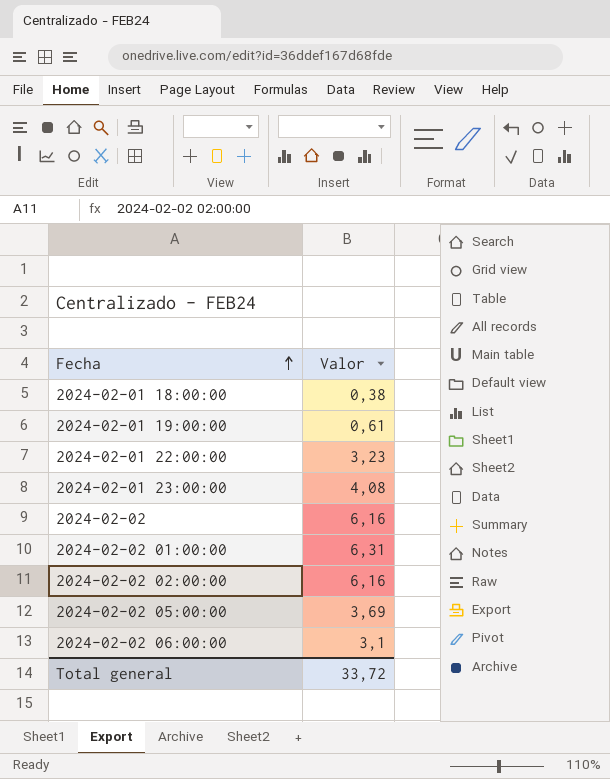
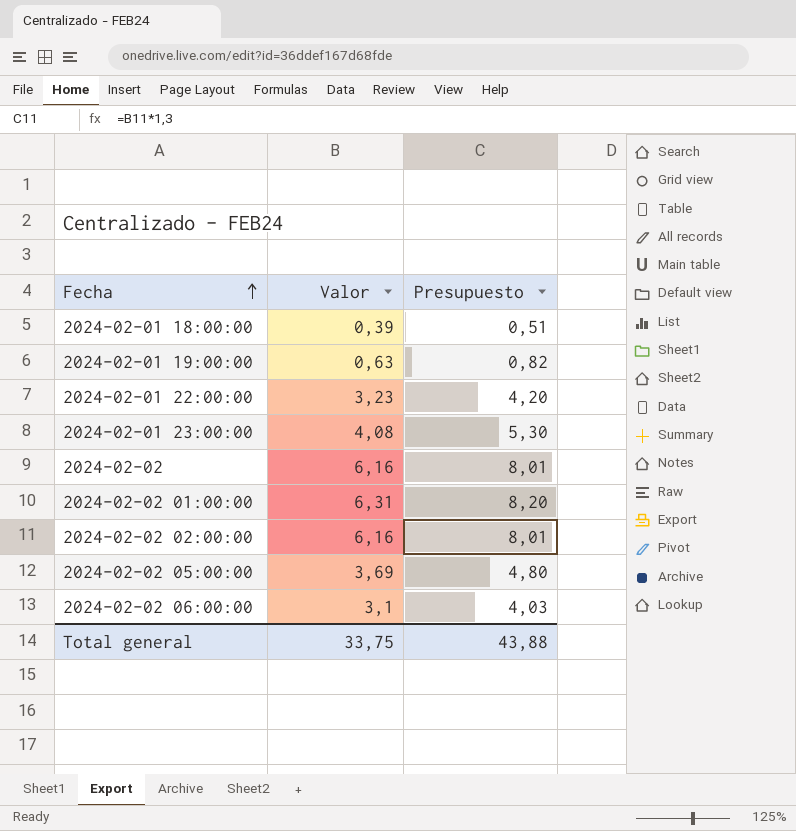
column Presupuesto | formula: none -> [Valor] * 1,3
2024-02-01 18:00:00 | Valor: 0,38 -> 0,39
2024-02-01 19:00:00 | Valor: 0,61 -> 0,63
Total general | Valor: 33,72 -> 33,75

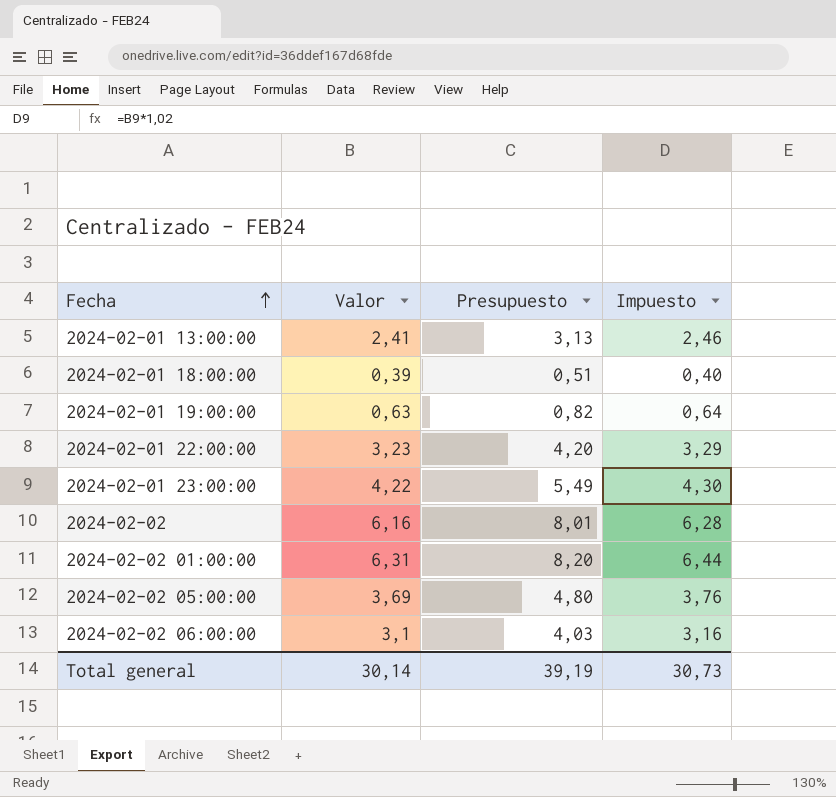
column Impuesto | formula: none -> [Valor] * 1,02
row 2024-02-02 02:00:00: 6,16 | 8,01 -> none
row 2024-02-01 13:00:00: none -> 2,41 | 3,13 | 2,46
2024-02-01 23:00:00 | Valor: 4,08 -> 4,22
2024-02-01 23:00:00 | Presupuesto: 5,30 -> 5,49
Total general | Valor: 33,75 -> 30,14
Total general | Presupuesto: 43,88 -> 39,19

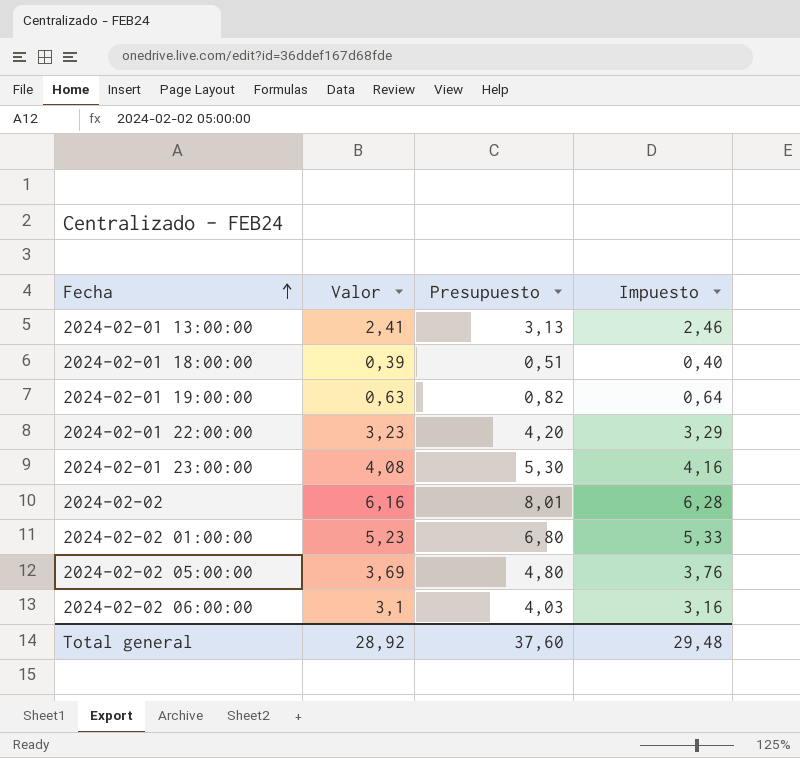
2024-02-01 23:00:00 | Valor: 4,22 -> 4,08
2024-02-01 23:00:00 | Presupuesto: 5,49 -> 5,30
2024-02-01 23:00:00 | Impuesto: 4,30 -> 4,16
2024-02-02 01:00:00 | Valor: 6,31 -> 5,23
2024-02-02 01:00:00 | Presupuesto: 8,20 -> 6,80
2024-02-02 01:00:00 | Impuesto: 6,44 -> 5,33
Total general | Valor: 30,14 -> 28,92
Total general | Presupuesto: 39,19 -> 37,60
Total general | Impuesto: 30,73 -> 29,48

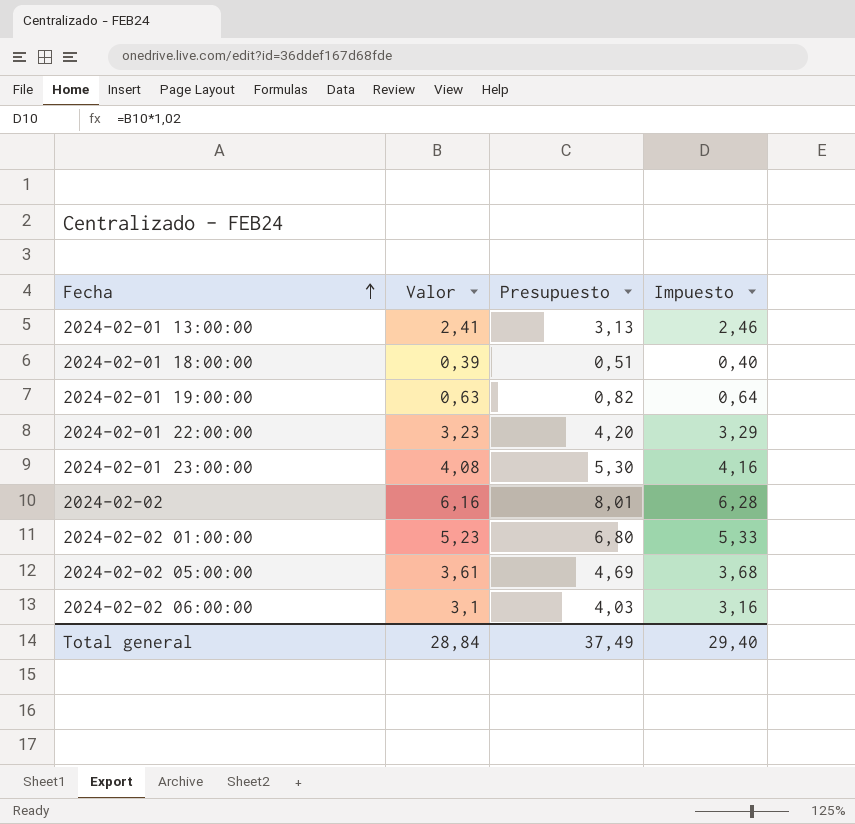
2024-02-02 05:00:00 | Valor: 3,69 -> 3,61
2024-02-02 05:00:00 | Presupuesto: 4,80 -> 4,69
2024-02-02 05:00:00 | Impuesto: 3,76 -> 3,68
Total general | Valor: 28,92 -> 28,84
Total general | Presupuesto: 37,60 -> 37,49
Total general | Impuesto: 29,48 -> 29,40

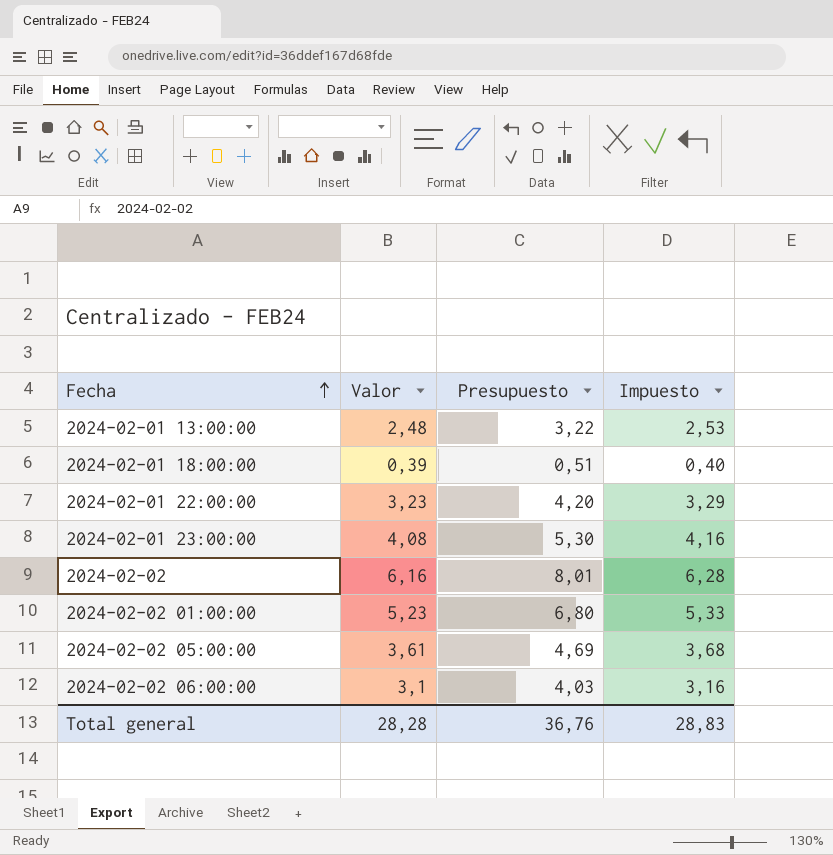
row 2024-02-01 19:00:00: 0,63 | 0,82 | 0,64 -> none
2024-02-01 13:00:00 | Valor: 2,41 -> 2,48
2024-02-01 13:00:00 | Presupuesto: 3,13 -> 3,22
2024-02-01 13:00:00 | Impuesto: 2,46 -> 2,53
Total general | Valor: 28,84 -> 28,28
Total general | Presupuesto: 37,49 -> 36,76
Total general | Impuesto: 29,40 -> 28,83

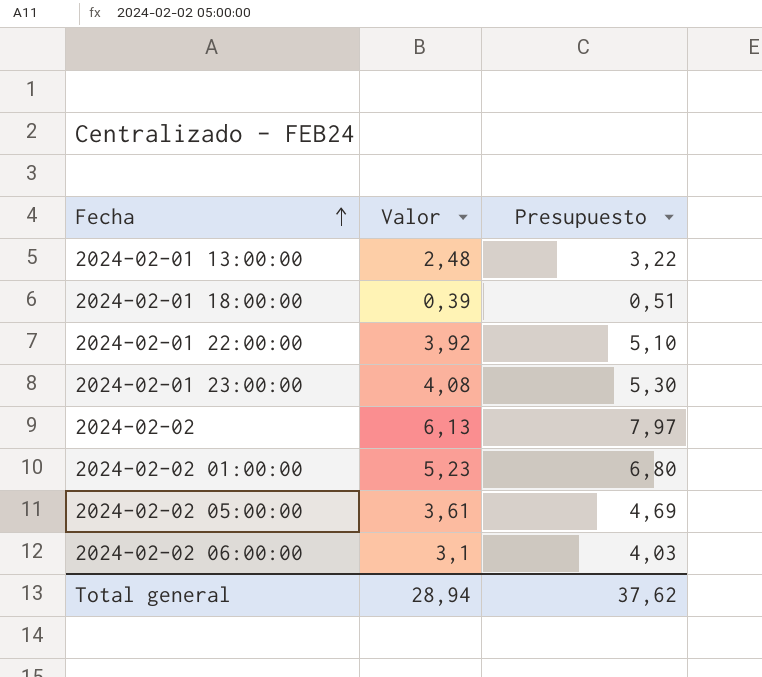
column Impuesto | formula: [Valor] * 1,02 -> none
2024-02-01 22:00:00 | Valor: 3,23 -> 3,92
2024-02-01 22:00:00 | Presupuesto: 4,20 -> 5,10
2024-02-02 | Valor: 6,16 -> 6,13
2024-02-02 | Presupuesto: 8,01 -> 7,97
Total general | Valor: 28,28 -> 28,94
Total general | Presupuesto: 36,76 -> 37,62

